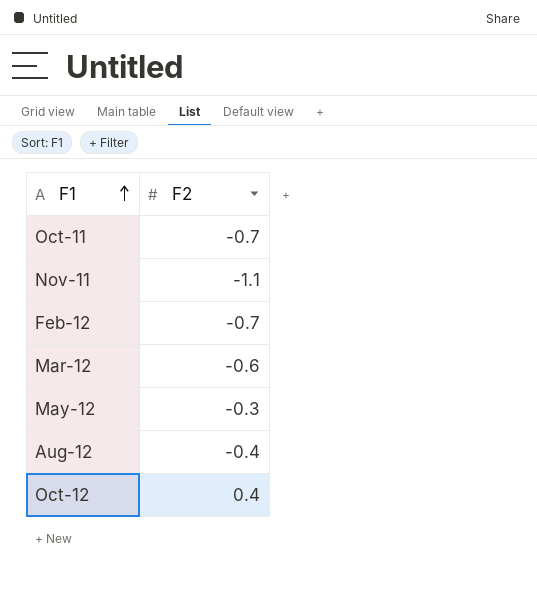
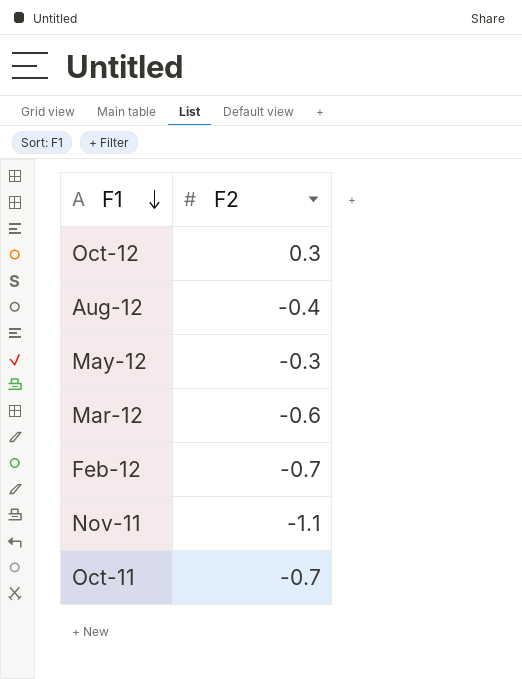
row order: F1 ascending -> F1 descending
Oct-12 | F2: 0.4 -> 0.3

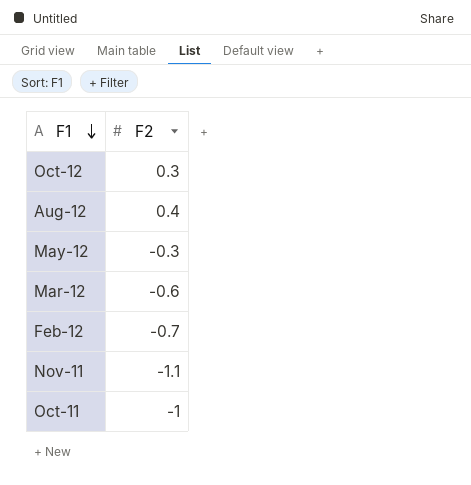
Aug-12 | F2: -0.4 -> 0.4
Oct-11 | F2: -0.7 -> -1

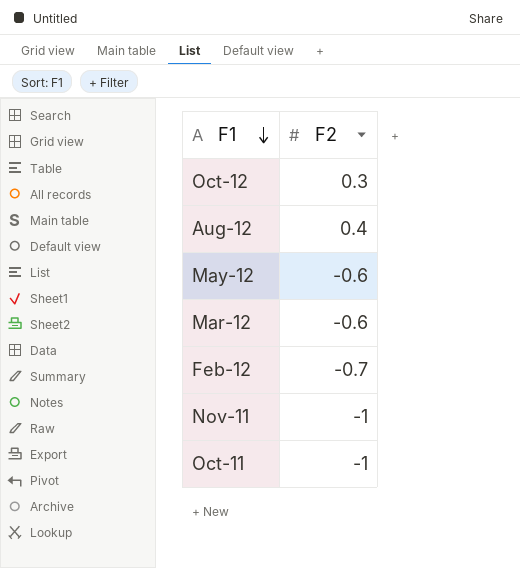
May-12 | F2: -0.3 -> -0.6
Nov-11 | F2: -1.1 -> -1

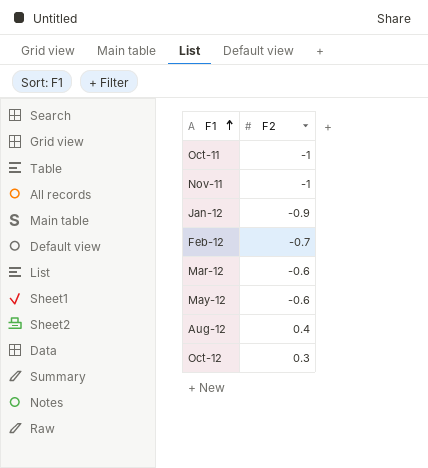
row order: F1 descending -> F1 ascending
row Jan-12: none -> -0.9

